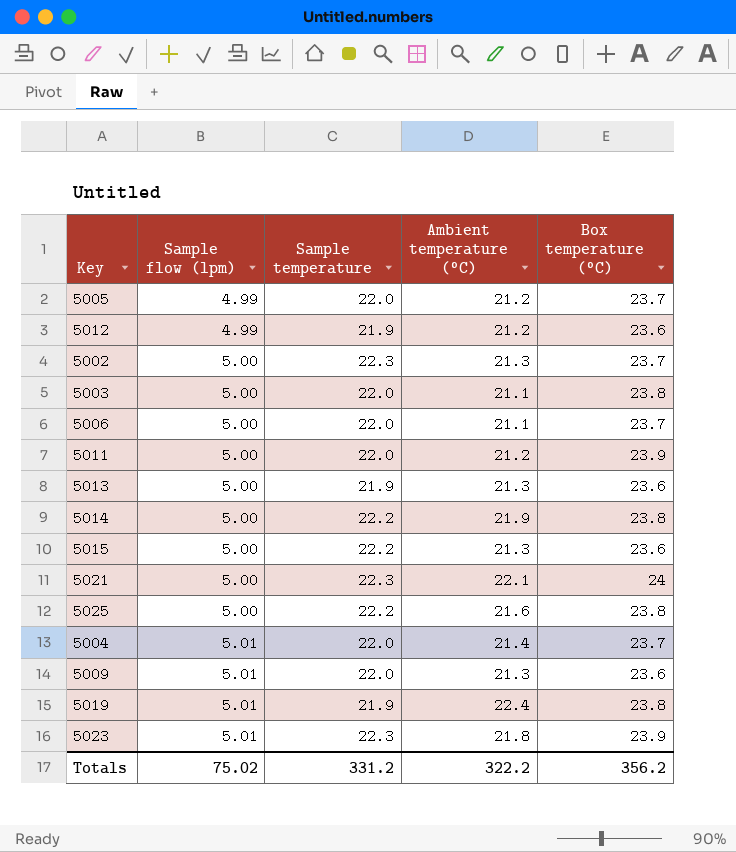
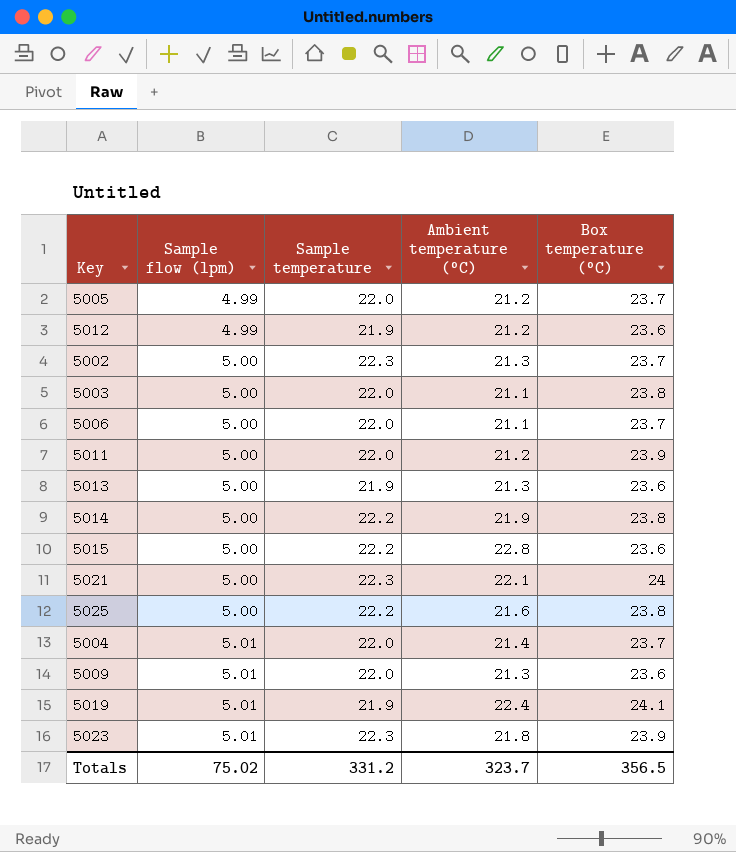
5015 | Ambient temperature (°C): 21.3 -> 22.8
5019 | Box temperature (°C): 23.8 -> 24.1
Totals | Ambient temperature (°C): 322.2 -> 323.7
Totals | Box temperature (°C): 356.2 -> 356.5

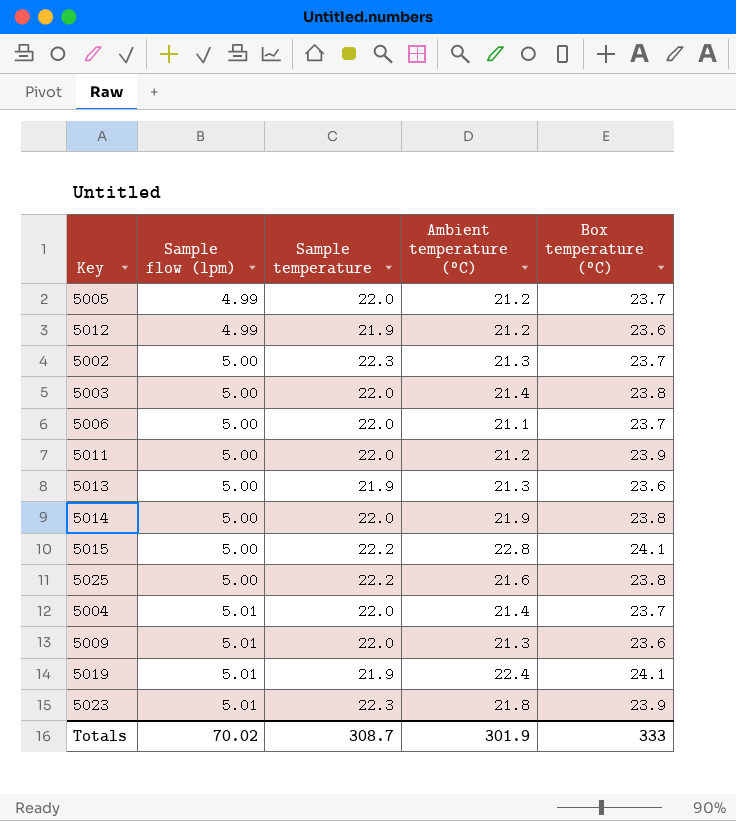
row 5021: 5.00 | 22.3 | 22.1 | 24 -> none
5003 | Ambient temperature (°C): 21.1 -> 21.4
5014 | Sample temperature: 22.2 -> 22.0
5015 | Box temperature (°C): 23.6 -> 24.1
Totals | Sample flow (lpm): 75.02 -> 70.02
Totals | Sample temperature: 331.2 -> 308.7
Totals | Ambient temperature (°C): 323.7 -> 301.9
Totals | Box temperature (°C): 356.5 -> 333

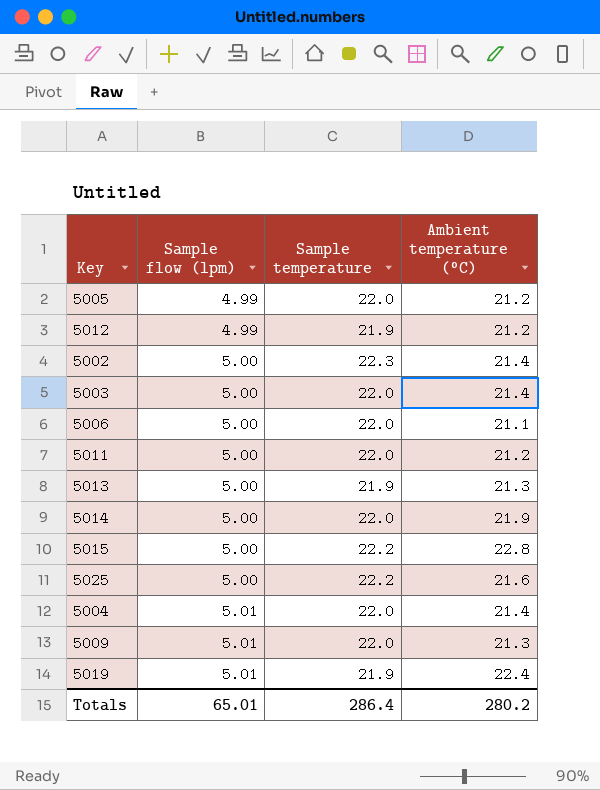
column Box temperature (°C) | position: 5 -> none
row 5023: 5.01 | 22.3 | 21.8 | 23.9 -> none
5002 | Ambient temperature (°C): 21.3 -> 21.4
Totals | Sample flow (lpm): 70.02 -> 65.01
Totals | Sample temperature: 308.7 -> 286.4
Totals | Ambient temperature (°C): 301.9 -> 280.2

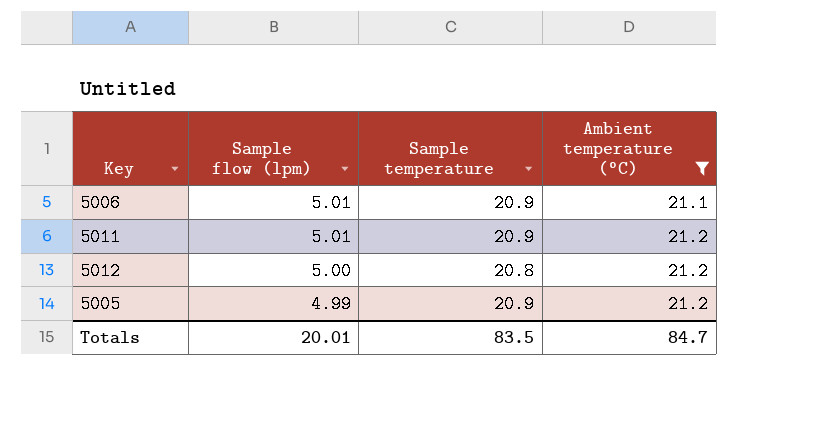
filter: none -> Ambient temperature (°C) <= 21.2
row order: Sample flow (lpm) ascending -> Sample flow (lpm) descending
5006 | Sample flow (lpm): 5.00 -> 5.01
5006 | Sample temperature: 22.0 -> 20.9
5011 | Sample flow (lpm): 5.00 -> 5.01
5011 | Sample temperature: 22.0 -> 20.9
5012 | Sample flow (lpm): 4.99 -> 5.00
5012 | Sample temperature: 21.9 -> 20.8
5005 | Sample temperature: 22.0 -> 20.9
Totals | Sample flow (lpm): 65.01 -> 20.01
Totals | Sample temperature: 286.4 -> 83.5
Totals | Ambient temperature (°C): 280.2 -> 84.7

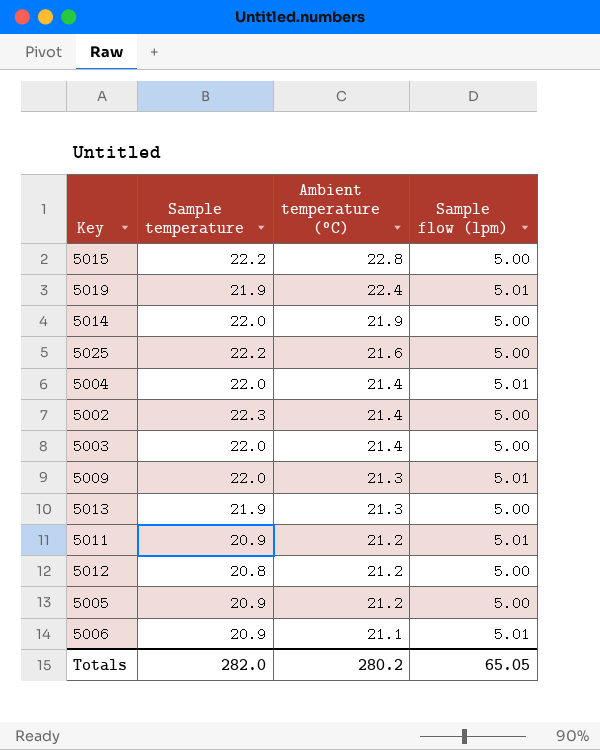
filter: Ambient temperature (°C) <= 21.2 -> none
row order: Sample flow (lpm) descending -> Ambient temperature (°C) descending
column Sample flow (lpm) | position: 2 -> 4
5005 | Sample flow (lpm): 4.99 -> 5.00
Totals | Sample temperature: 83.5 -> 282.0
Totals | Ambient temperature (°C): 84.7 -> 280.2
Totals | Sample flow (lpm): 20.01 -> 65.05

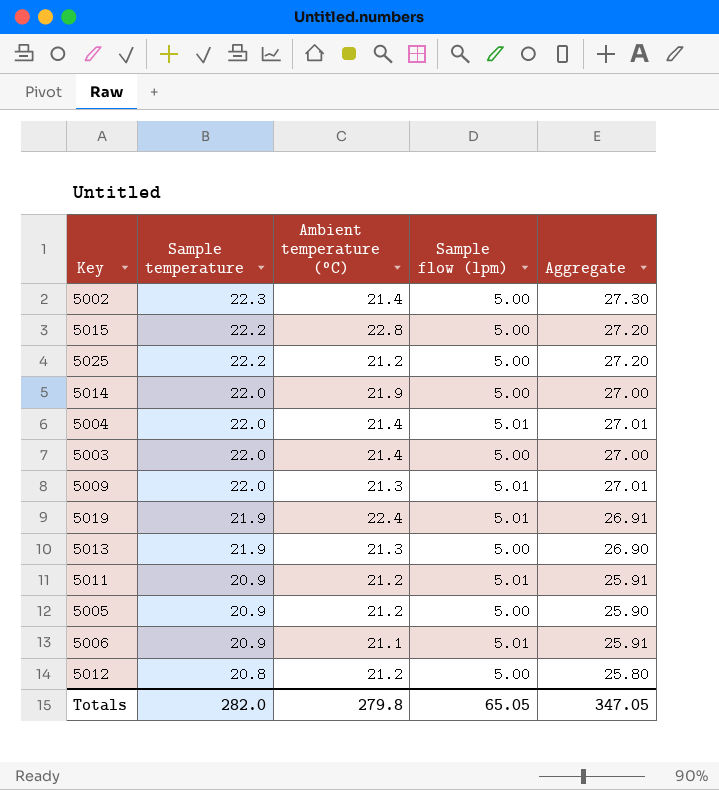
row order: Ambient temperature (°C) descending -> Sample temperature descending
column Aggregate | formula: none -> [Sample temperature] + [Sample flow (lpm)]
5025 | Ambient temperature (°C): 21.6 -> 21.2
Totals | Ambient temperature (°C): 280.2 -> 279.8

